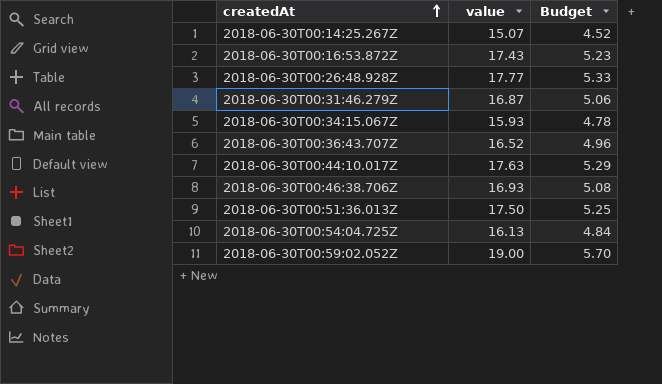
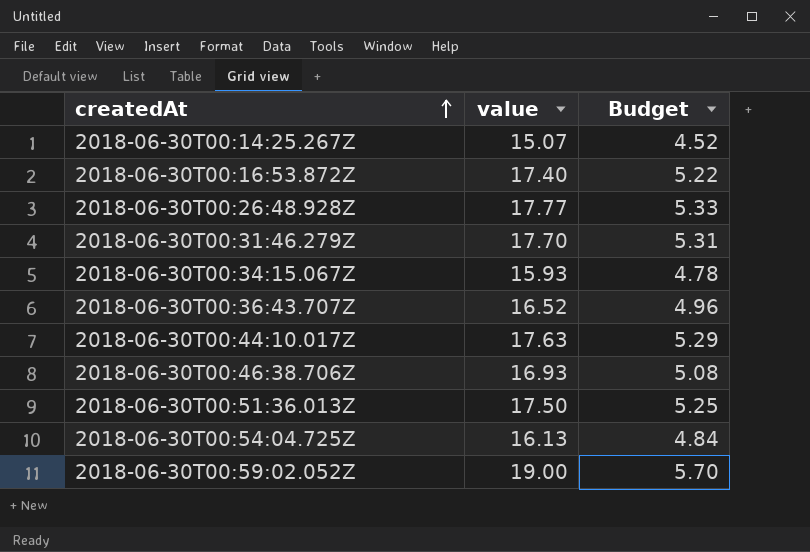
2018-06-30T00:16:53.872Z | value: 17.43 -> 17.40
2018-06-30T00:16:53.872Z | Budget: 5.23 -> 5.22
2018-06-30T00:31:46.279Z | value: 16.87 -> 17.70
2018-06-30T00:31:46.279Z | Budget: 5.06 -> 5.31

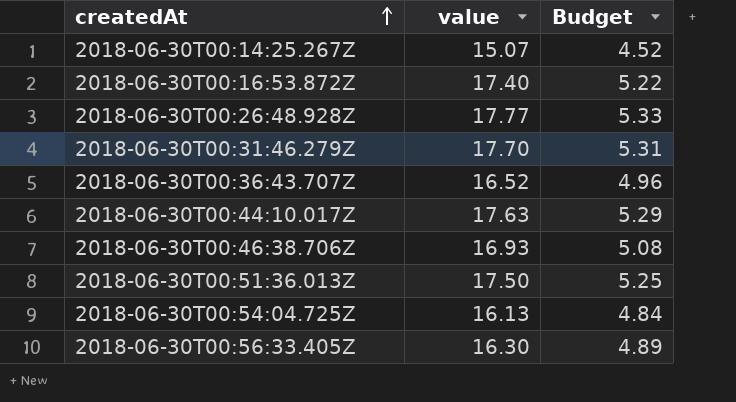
row 2018-06-30T00:34:15.067Z: 15.93 | 4.78 -> none
row 2018-06-30T00:59:02.052Z: 19.00 | 5.70 -> none
row 2018-06-30T00:56:33.405Z: none -> 16.30 | 4.89

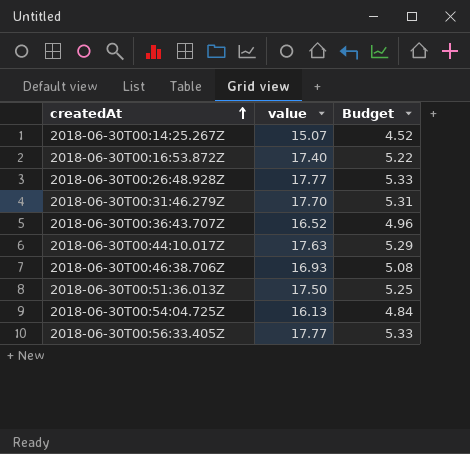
2018-06-30T00:56:33.405Z | value: 16.30 -> 17.77
2018-06-30T00:56:33.405Z | Budget: 4.89 -> 5.33

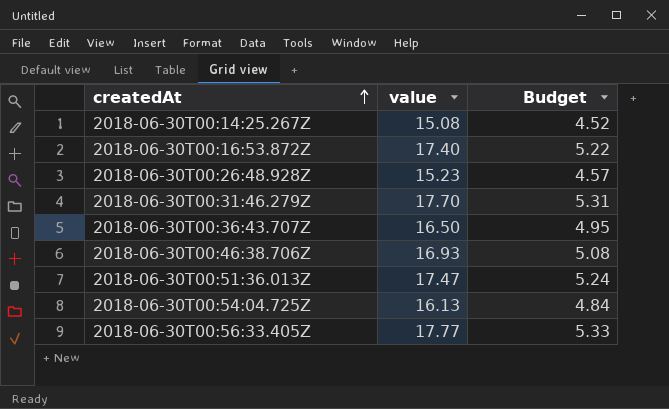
row 2018-06-30T00:44:10.017Z: 17.63 | 5.29 -> none
2018-06-30T00:14:25.267Z | value: 15.07 -> 15.08
2018-06-30T00:26:48.928Z | value: 17.77 -> 15.23
2018-06-30T00:26:48.928Z | Budget: 5.33 -> 4.57
2018-06-30T00:36:43.707Z | value: 16.52 -> 16.50
2018-06-30T00:36:43.707Z | Budget: 4.96 -> 4.95
2018-06-30T00:51:36.013Z | value: 17.50 -> 17.47
2018-06-30T00:51:36.013Z | Budget: 5.25 -> 5.24

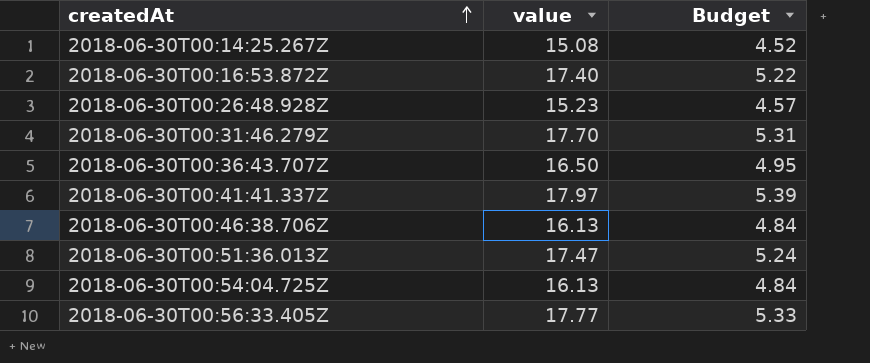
row 2018-06-30T00:41:41.337Z: none -> 17.97 | 5.39
2018-06-30T00:46:38.706Z | value: 16.93 -> 16.13
2018-06-30T00:46:38.706Z | Budget: 5.08 -> 4.84

